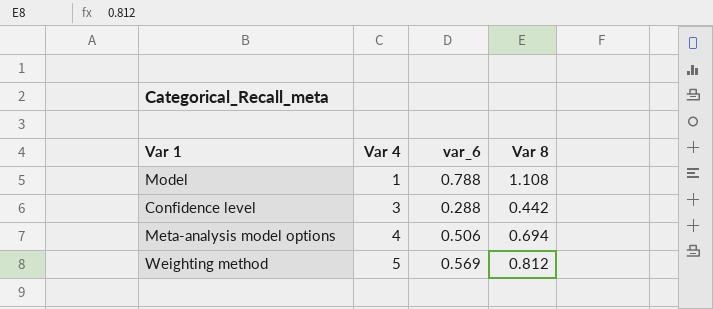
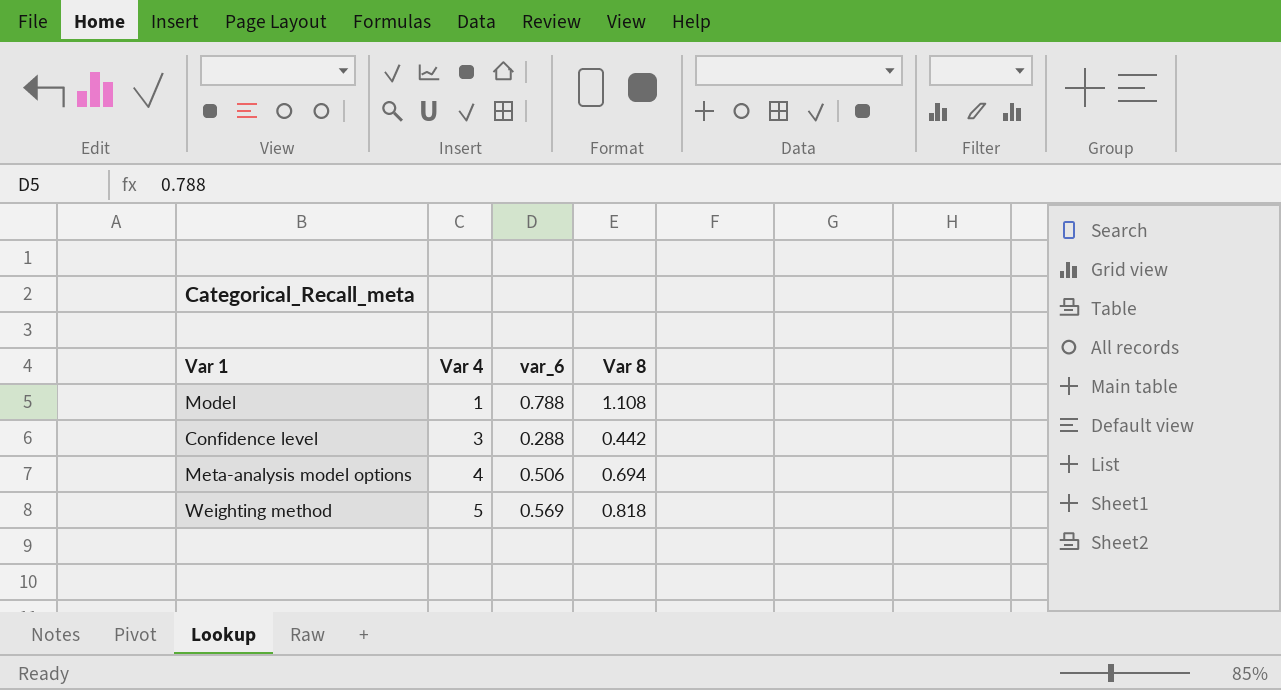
Weighting method | Var 8: 0.812 -> 0.818

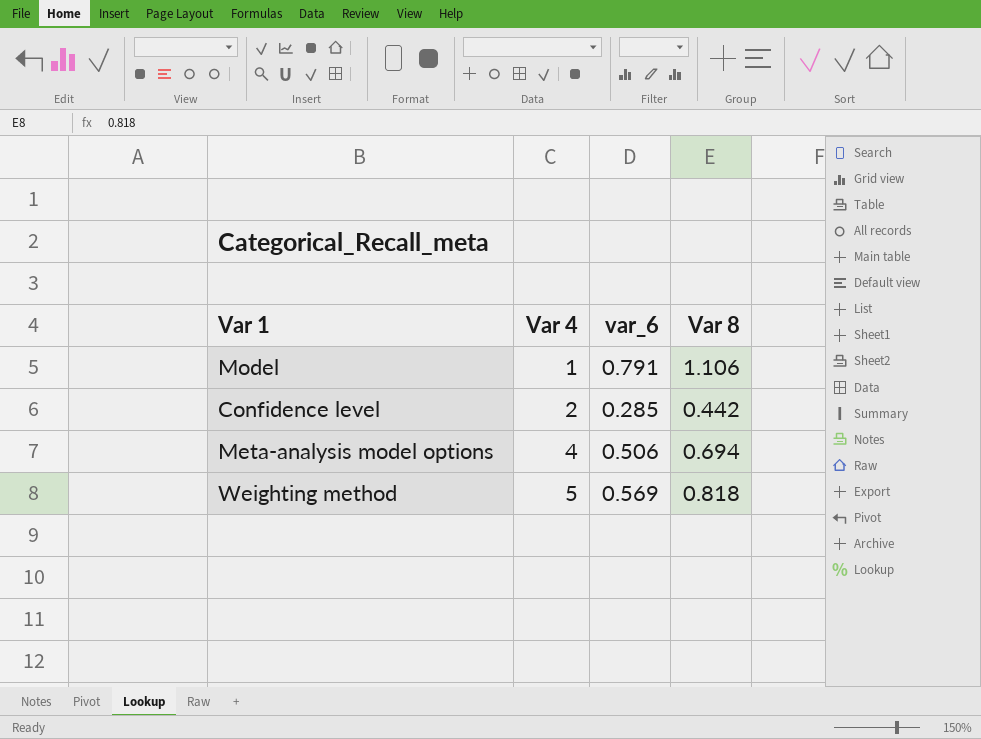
Model | var_6: 0.788 -> 0.791
Model | Var 8: 1.108 -> 1.106
Confidence level | Var 4: 3 -> 2
Confidence level | var_6: 0.288 -> 0.285

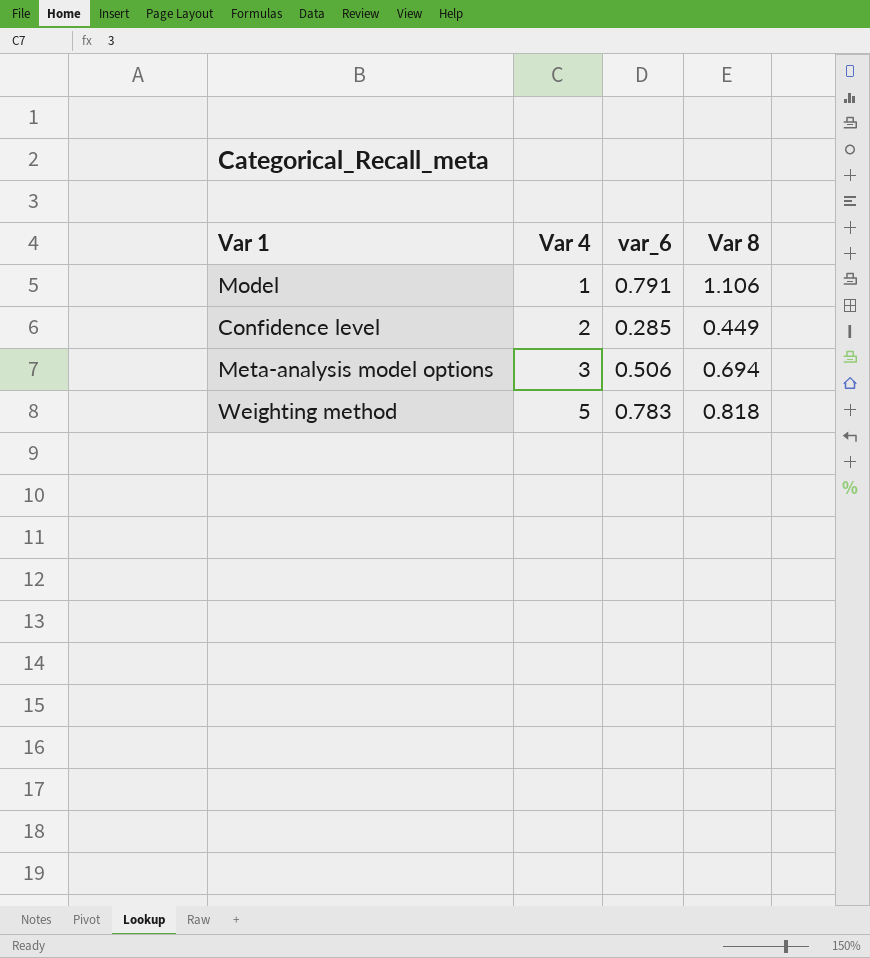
Confidence level | Var 8: 0.442 -> 0.449
Meta-analysis model options | Var 4: 4 -> 3
Weighting method | var_6: 0.569 -> 0.783

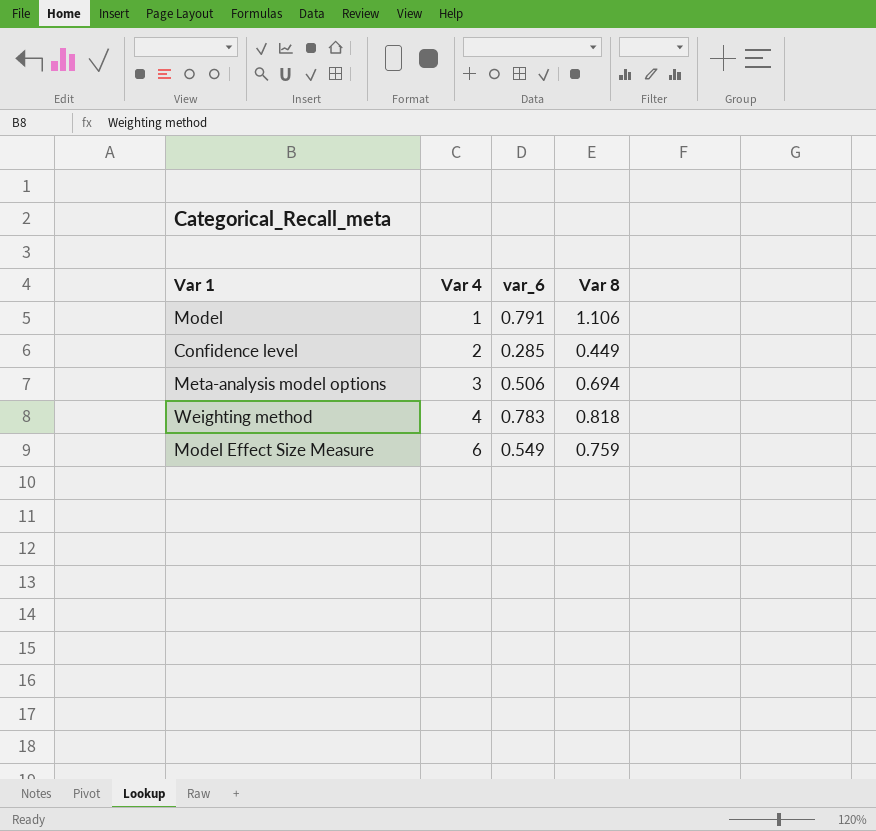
Weighting method | Var 4: 5 -> 4
row Model Effect Size Measure: none -> 6 | 0.549 | 0.759

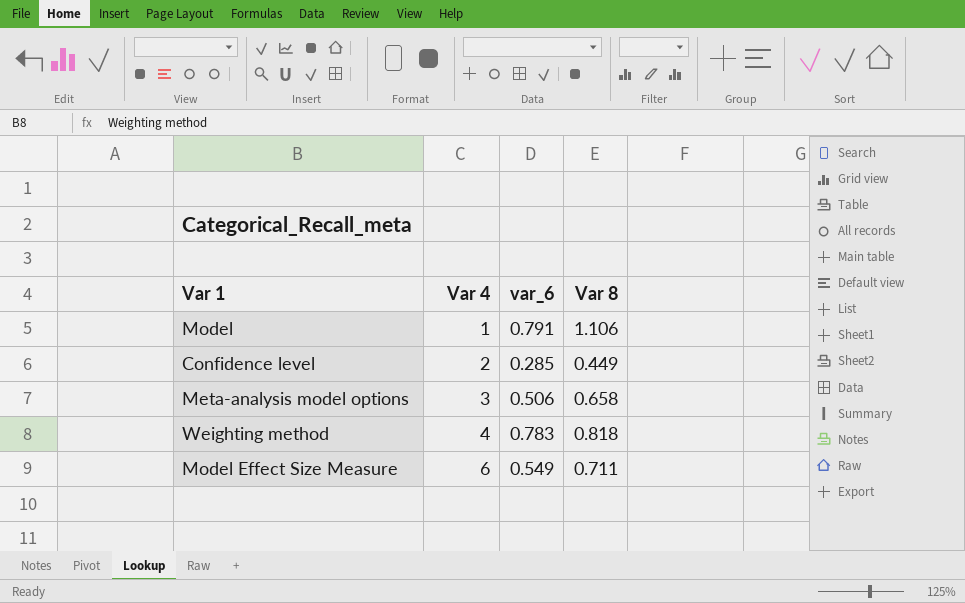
Meta-analysis model options | Var 8: 0.694 -> 0.658
Model Effect Size Measure | Var 8: 0.759 -> 0.711

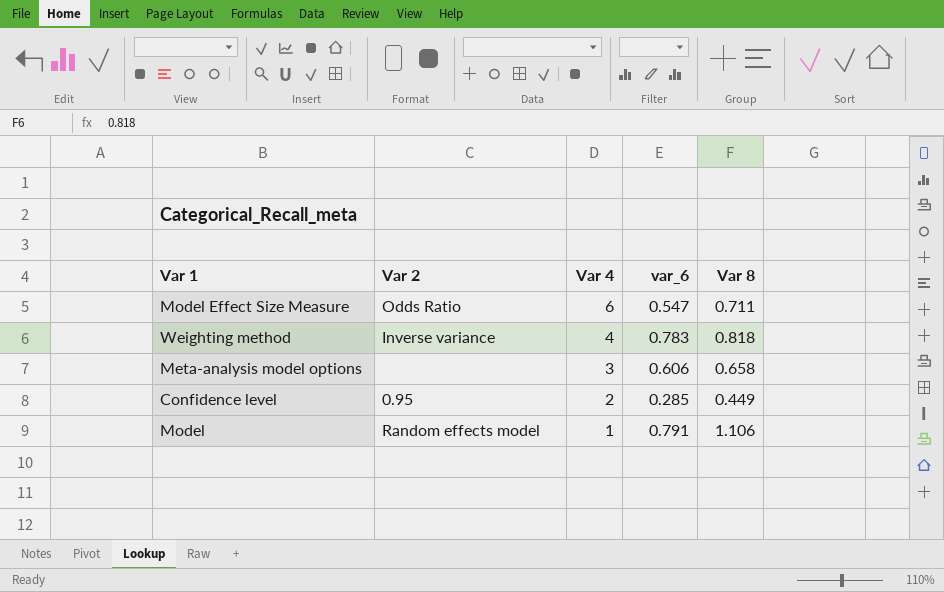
row order: Var 4 ascending -> Var 4 descending
column Var 2 | position: none -> 2
Model Effect Size Measure | var_6: 0.549 -> 0.547
Meta-analysis model options | var_6: 0.506 -> 0.606

